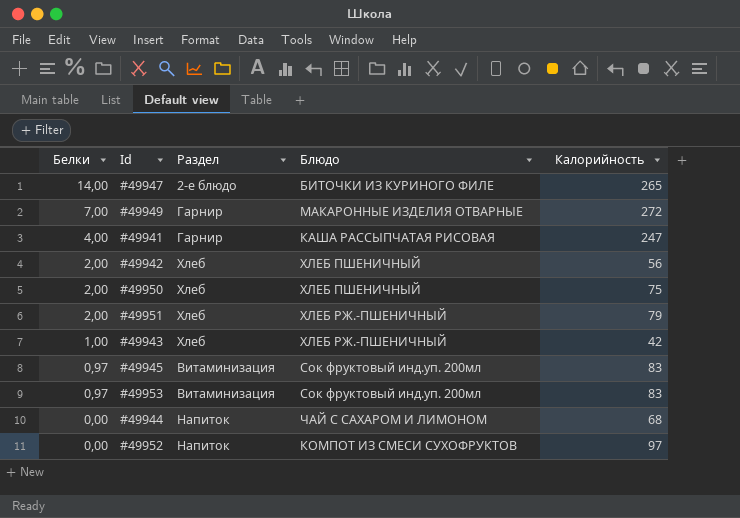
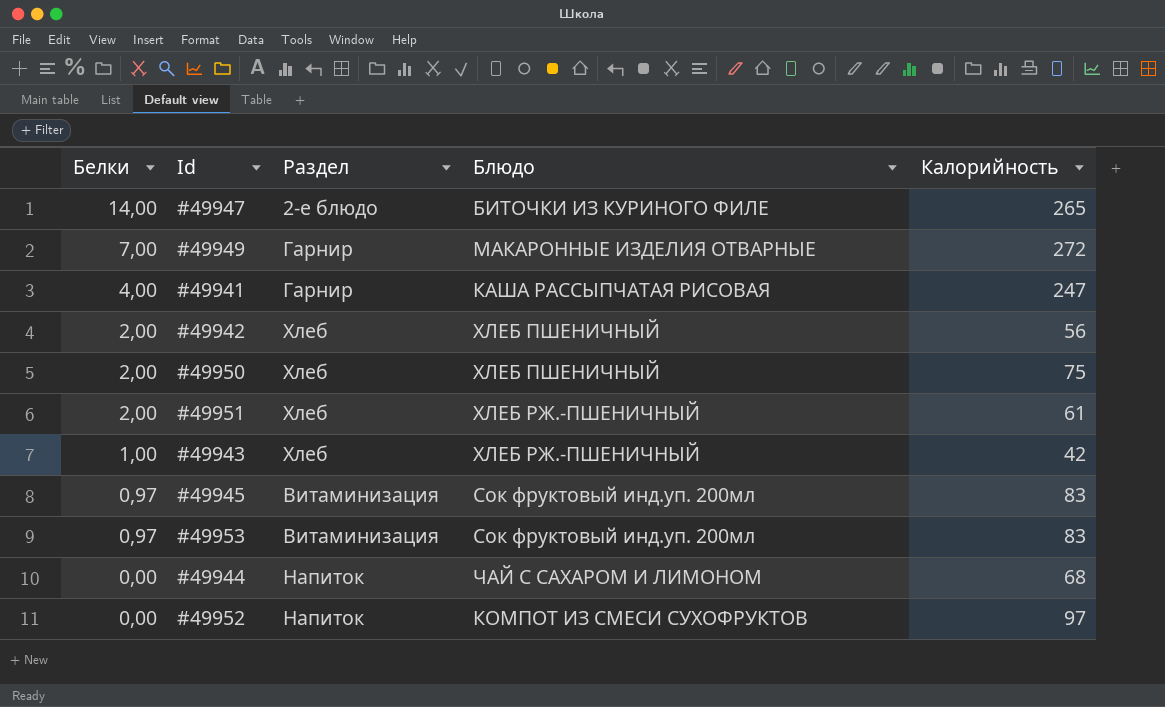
#49951 | Калорийность: 79 -> 61

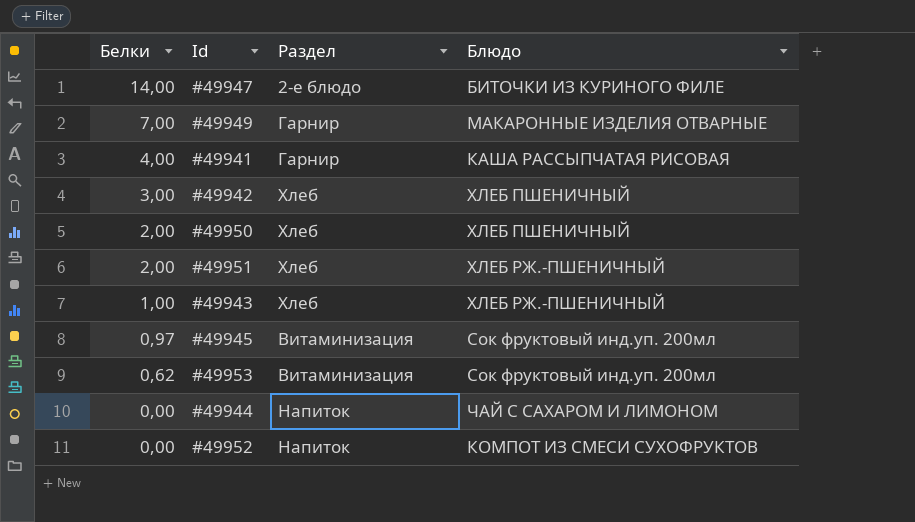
column Калорийность | position: 5 -> none
#49942 | Белки: 2,00 -> 3,00
#49953 | Белки: 0,97 -> 0,62

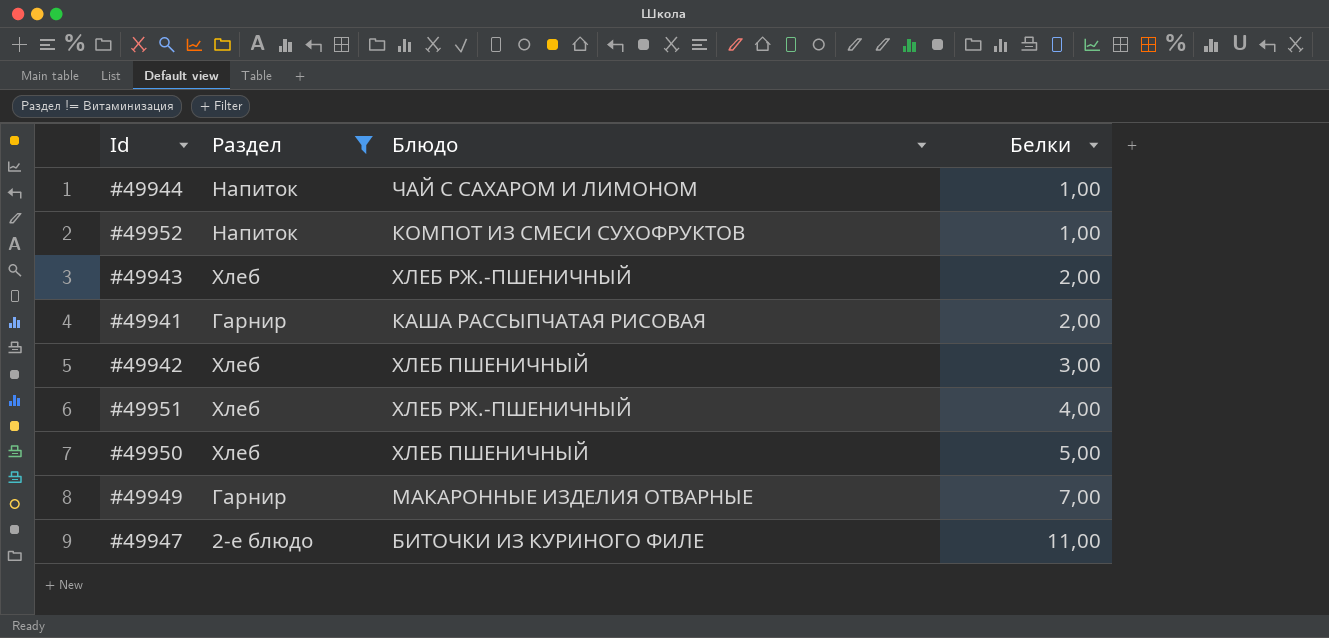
filter: none -> Раздел != Витаминизация
row order: Белки descending -> Белки ascending
column Белки | position: 1 -> 4
#49944 | Белки: 0,00 -> 1,00
#49952 | Белки: 0,00 -> 1,00
#49943 | Белки: 1,00 -> 2,00
#49941 | Белки: 4,00 -> 2,00
#49951 | Белки: 2,00 -> 4,00
#49950 | Белки: 2,00 -> 5,00
#49947 | Белки: 14,00 -> 11,00

